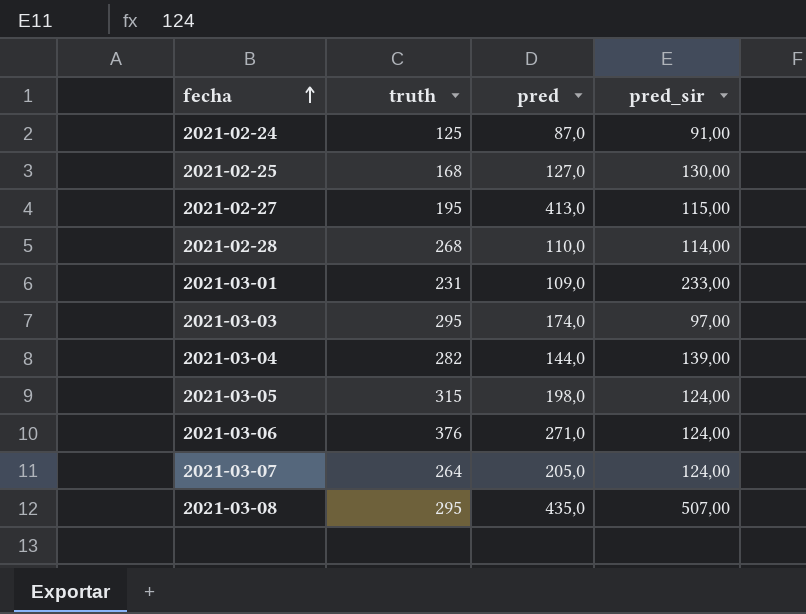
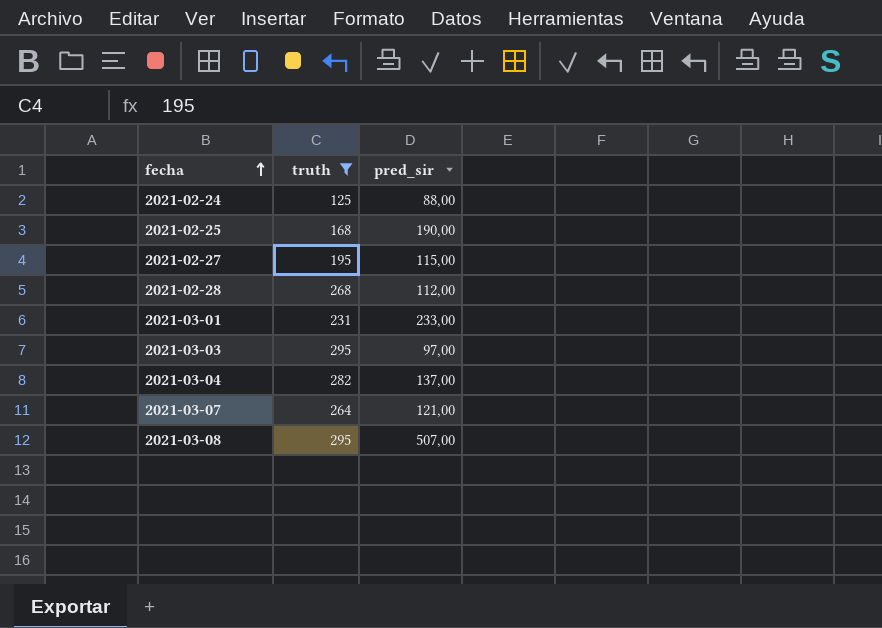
filter: none -> truth <= 295
column pred | position: 3 -> none
2021-02-24 | pred_sir: 91,00 -> 88,00
2021-02-25 | pred_sir: 130,00 -> 190,00
2021-02-28 | pred_sir: 114,00 -> 112,00
2021-03-04 | pred_sir: 139,00 -> 137,00
2021-03-07 | pred_sir: 124,00 -> 121,00

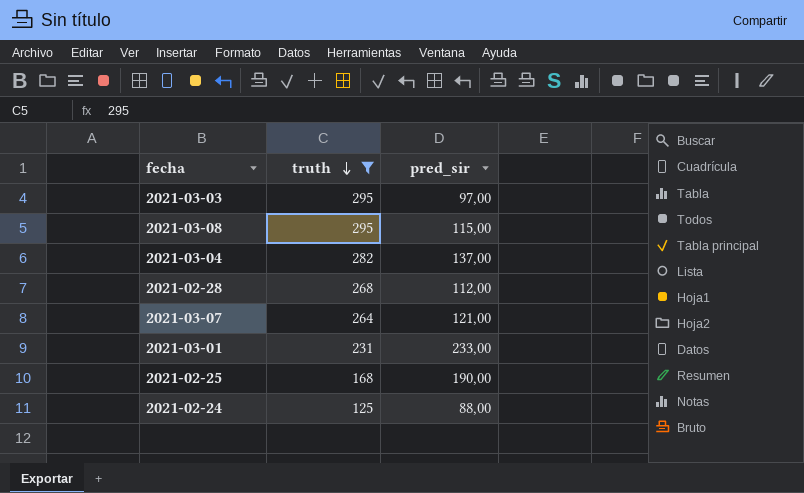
row order: fecha ascending -> truth descending
row 2021-02-27: 195 | 115,00 -> none
2021-03-08 | pred_sir: 507,00 -> 115,00

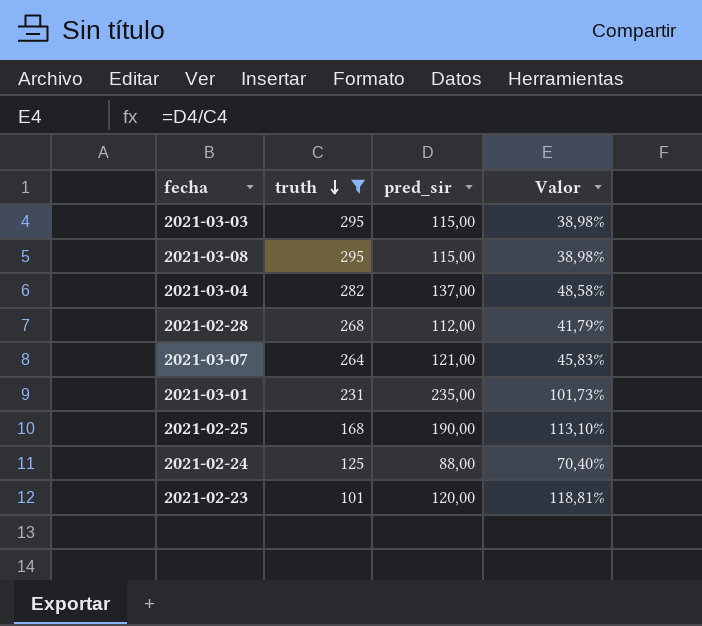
column Valor | formula: none -> [pred_sir] / [truth]
2021-03-03 | pred_sir: 97,00 -> 115,00
2021-03-01 | pred_sir: 233,00 -> 235,00
row 2021-02-23: none -> 101 | 120,00 | 118,81%

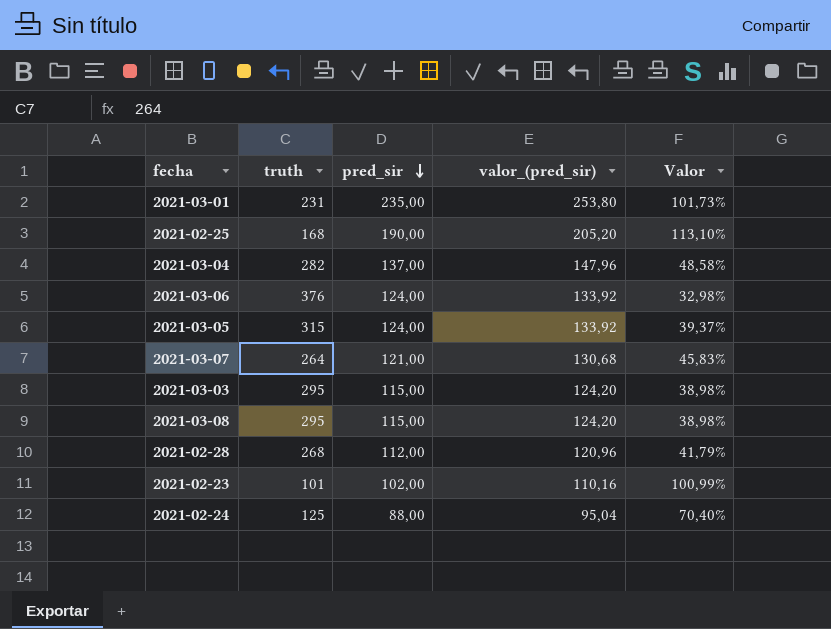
filter: truth <= 295 -> none
row order: truth descending -> pred_sir descending
column valor_(pred_sir) | formula: none -> [pred_sir] * 1,08
2021-02-23 | pred_sir: 120,00 -> 102,00
2021-02-23 | Valor: 118,81% -> 100,99%

